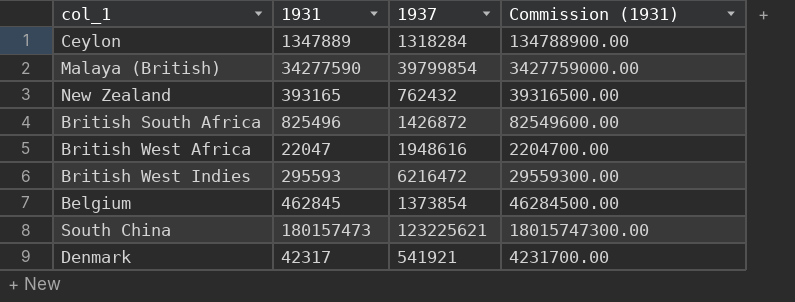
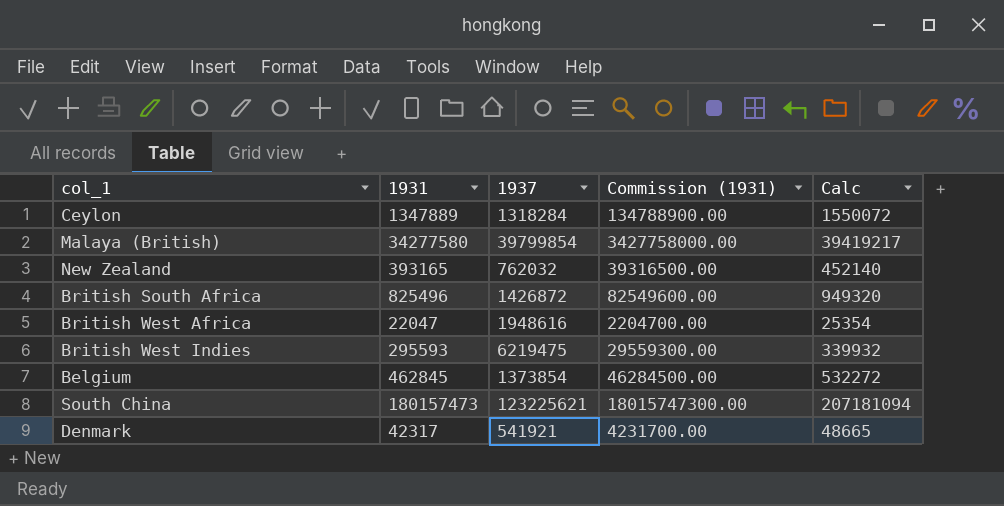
column Calc | formula: none -> [1931] * 1.15
Malaya (British) | 1931: 34277590 -> 34277580
Malaya (British) | Commission (1931): 3427759000.00 -> 3427758000.00
New Zealand | 1937: 762432 -> 762032
British West Indies | 1937: 6216472 -> 6219475

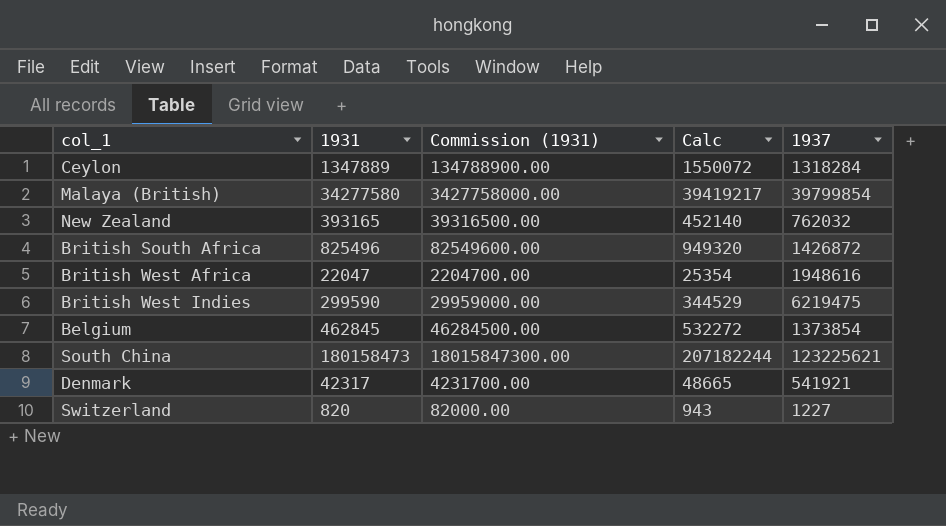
column 1937 | position: 3 -> 5
British West Indies | 1931: 295593 -> 299590
British West Indies | Commission (1931): 29559300.00 -> 29959000.00
British West Indies | Calc: 339932 -> 344529
South China | 1931: 180157473 -> 180158473
South China | Commission (1931): 18015747300.00 -> 18015847300.00
South China | Calc: 207181094 -> 207182244
row Switzerland: none -> 820 | 82000.00 | 943 | 1227

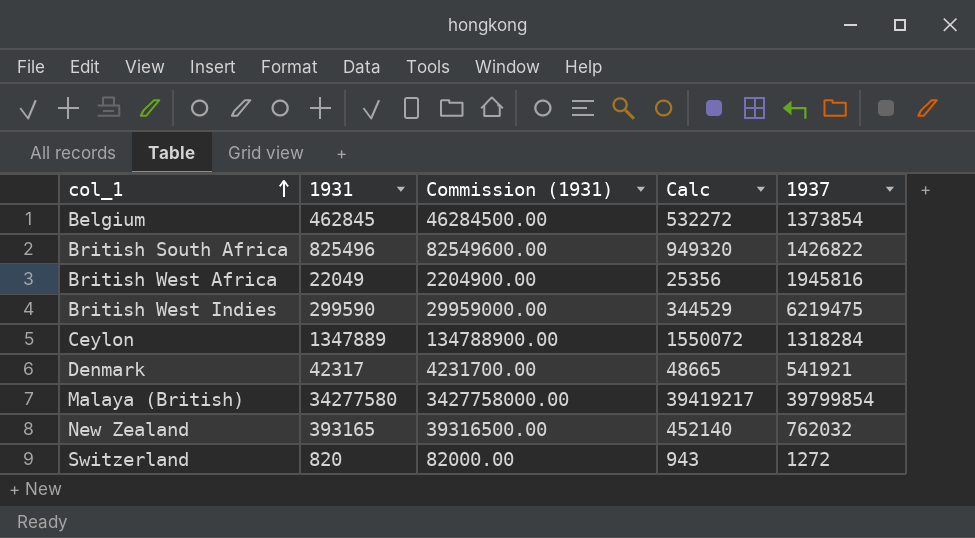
row order: none -> col_1 ascending
row South China: 180158473 | 18015847300.00 | 207182244 | 123225621 -> none
British South Africa | 1937: 1426872 -> 1426822
British West Africa | 1931: 22047 -> 22049
British West Africa | Commission (1931): 2204700.00 -> 2204900.00
British West Africa | Calc: 25354 -> 25356
British West Africa | 1937: 1948616 -> 1945816
Switzerland | 1937: 1227 -> 1272

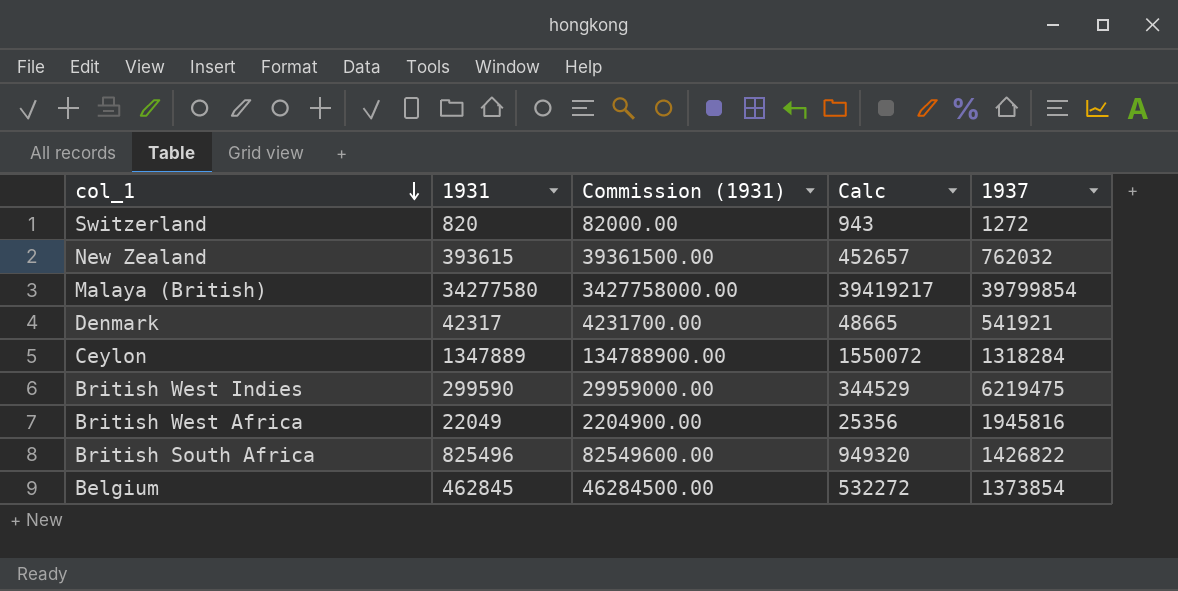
row order: col_1 ascending -> col_1 descending
New Zealand | 1931: 393165 -> 393615
New Zealand | Commission (1931): 39316500.00 -> 39361500.00
New Zealand | Calc: 452140 -> 452657

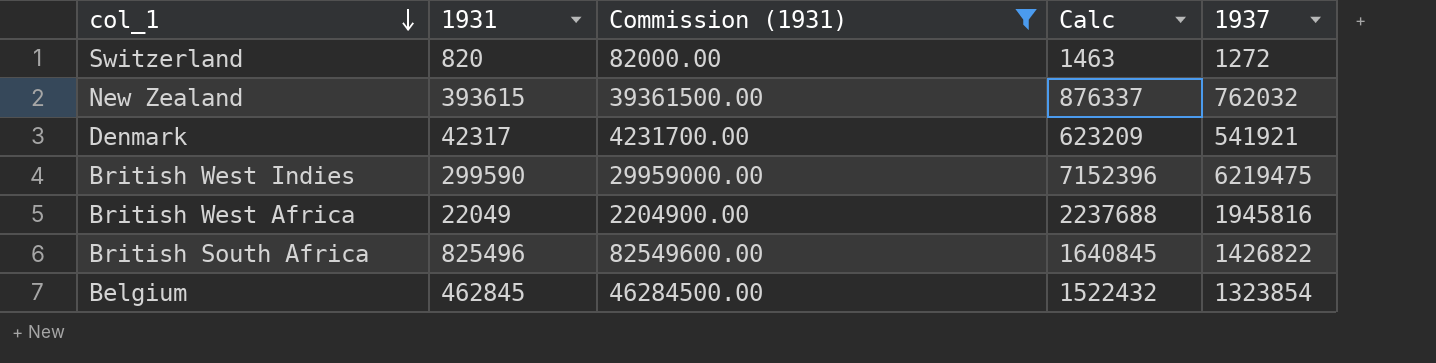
filter: none -> Commission (1931) <= 82549600.00
column Calc | formula: [1931] * 1.15 -> [1937] * 1.15
Belgium | 1937: 1373854 -> 1323854

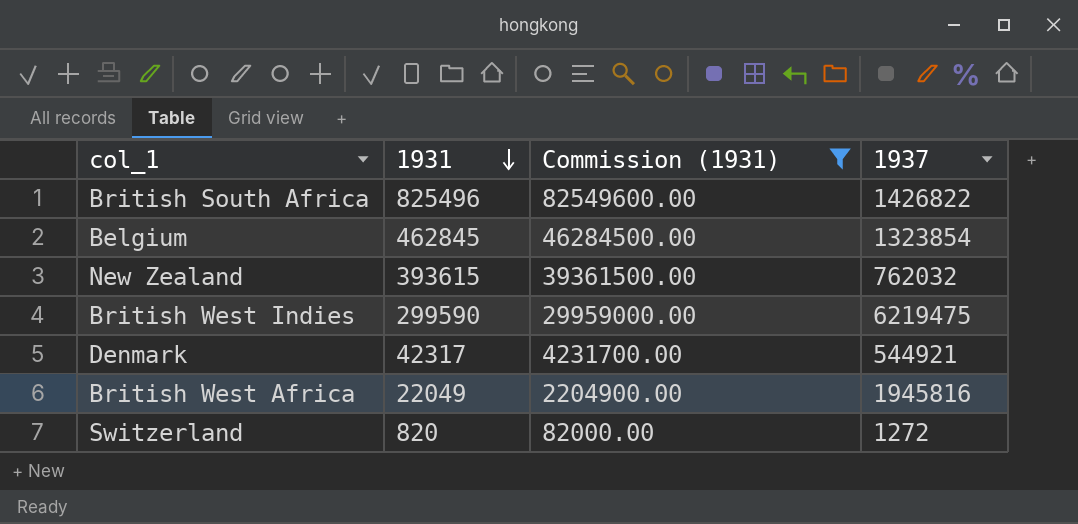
row order: col_1 descending -> 1931 descending
column Calc | formula: [1937] * 1.15 -> none
Denmark | 1937: 541921 -> 544921

